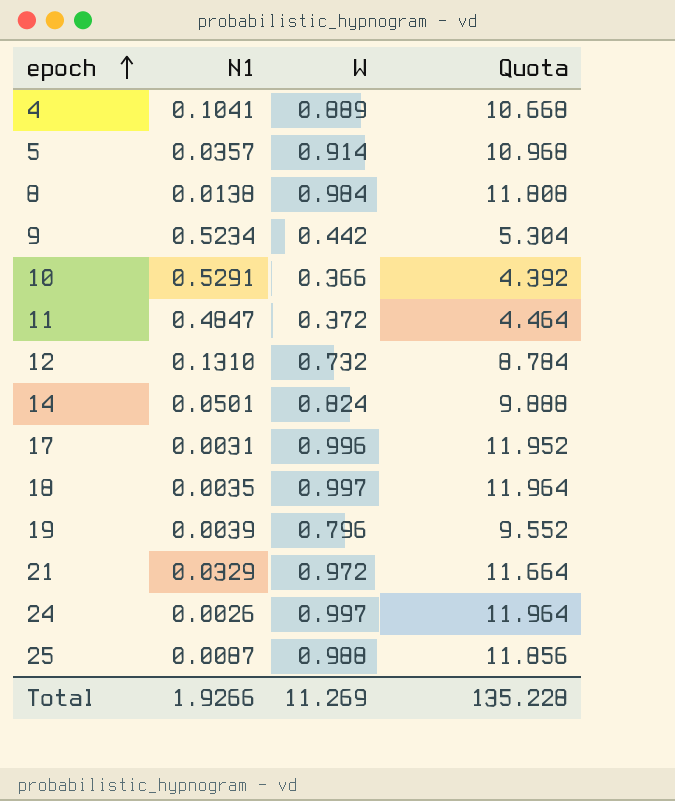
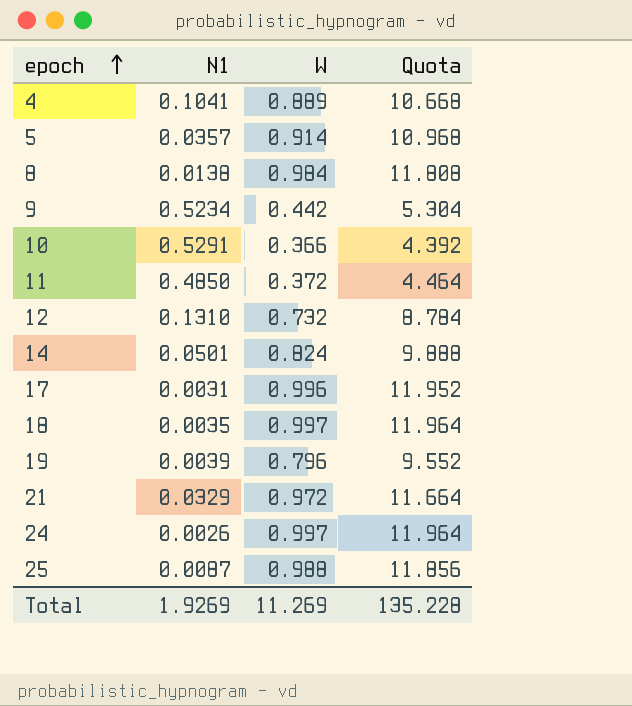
11 | N1: 0.4847 -> 0.4850
Total | N1: 1.9266 -> 1.9269

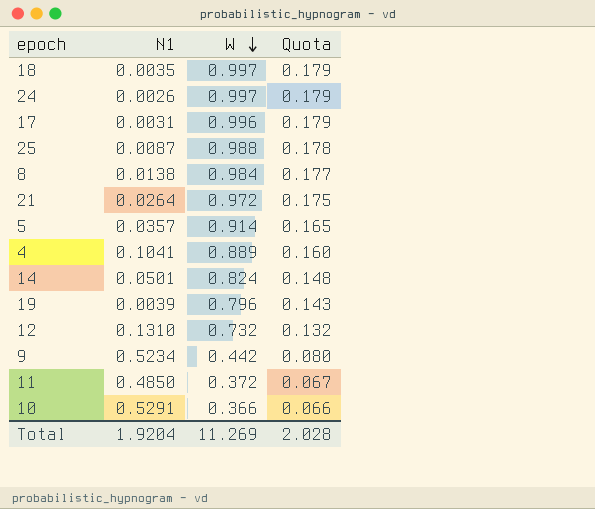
row order: epoch ascending -> W descending
column Quota | formula: [W] * 12 -> [W] * 0.18
21 | N1: 0.0329 -> 0.0264
Total | N1: 1.9269 -> 1.9204
Total | Quota: 135.228 -> 2.028

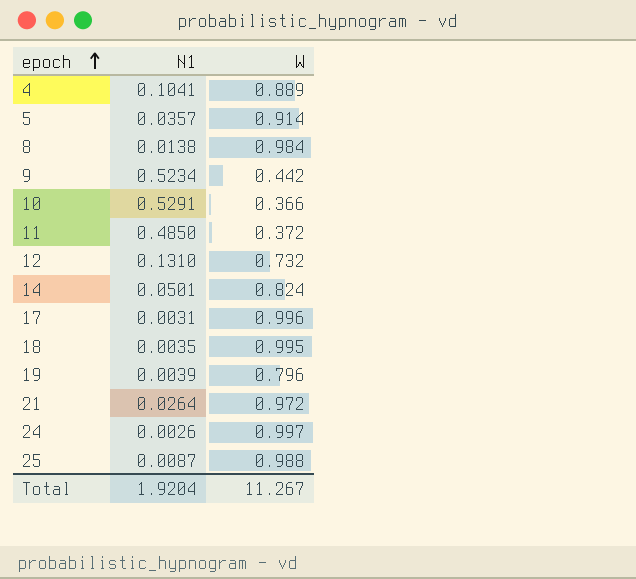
row order: W descending -> epoch ascending
column Quota | formula: [W] * 0.18 -> none
18 | W: 0.997 -> 0.995
Total | W: 11.269 -> 11.267

